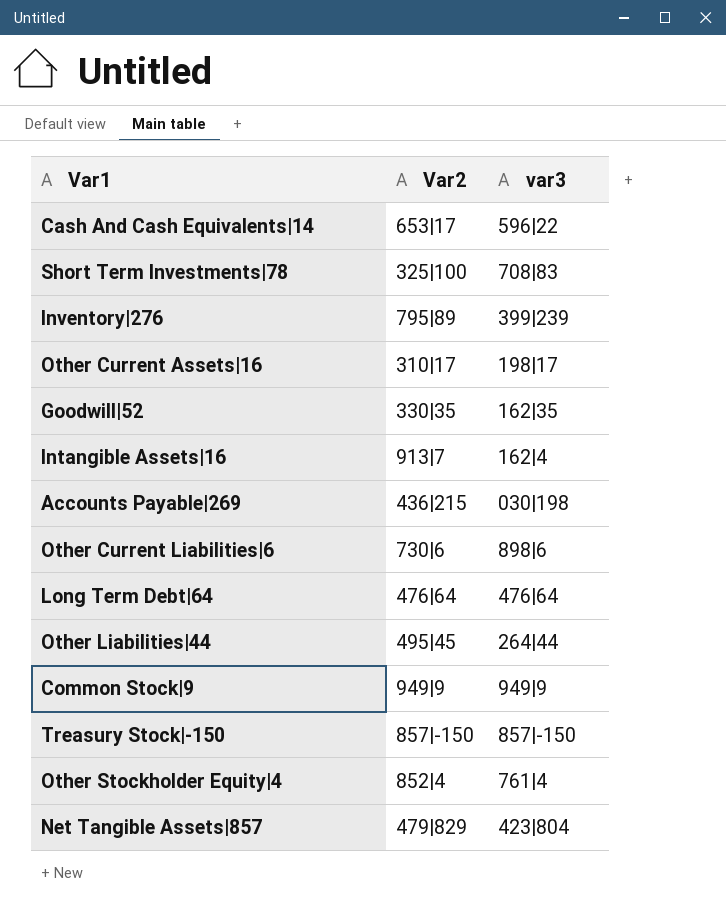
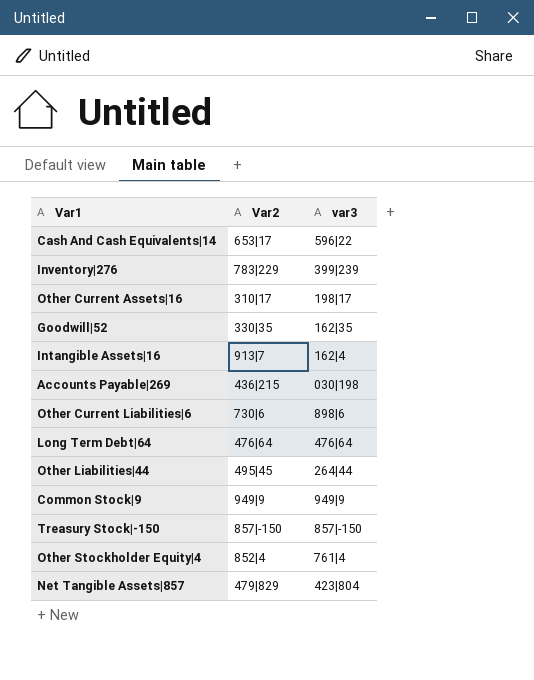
row Short Term Investments|78: 325|100 | 708|83 -> none
Inventory|276 | Var2: 795|89 -> 783|229

